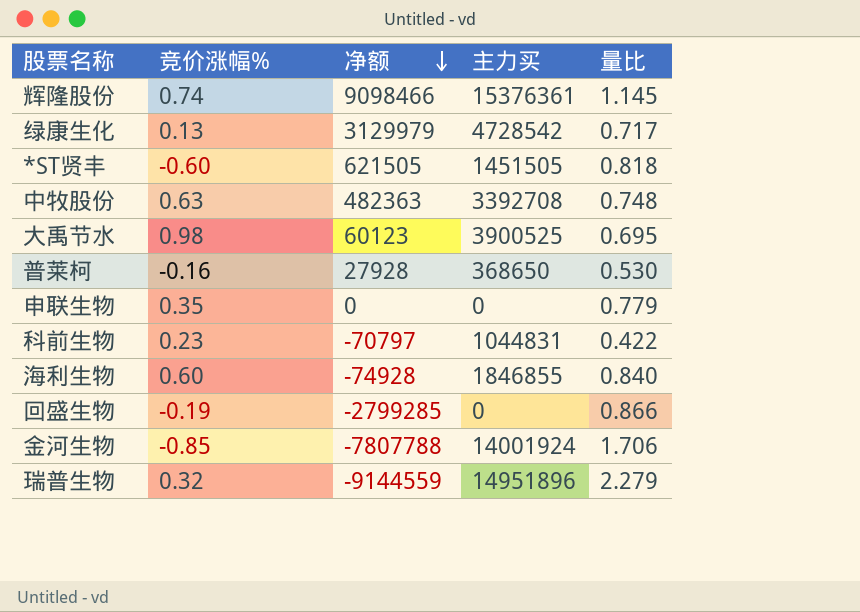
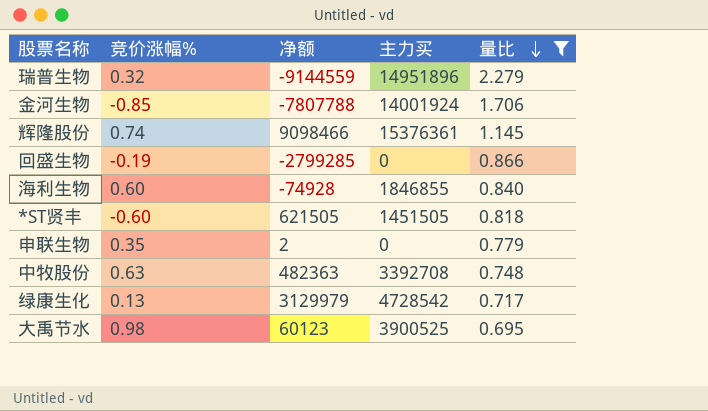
filter: none -> 量比 >= 0.695
row order: 净额 descending -> 量比 descending
申联生物 | 净额: 0 -> 2

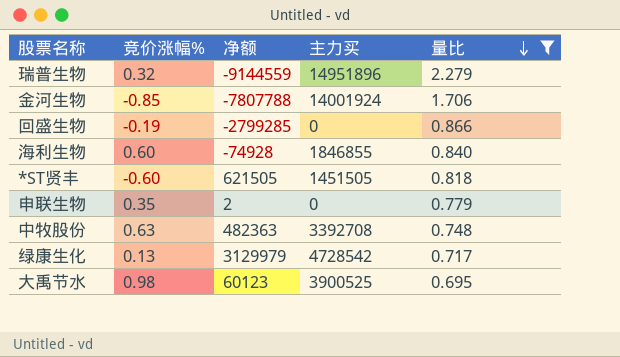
row 辉隆股份: 0.74 | 9098466 | 15376361 | 1.145 -> none

